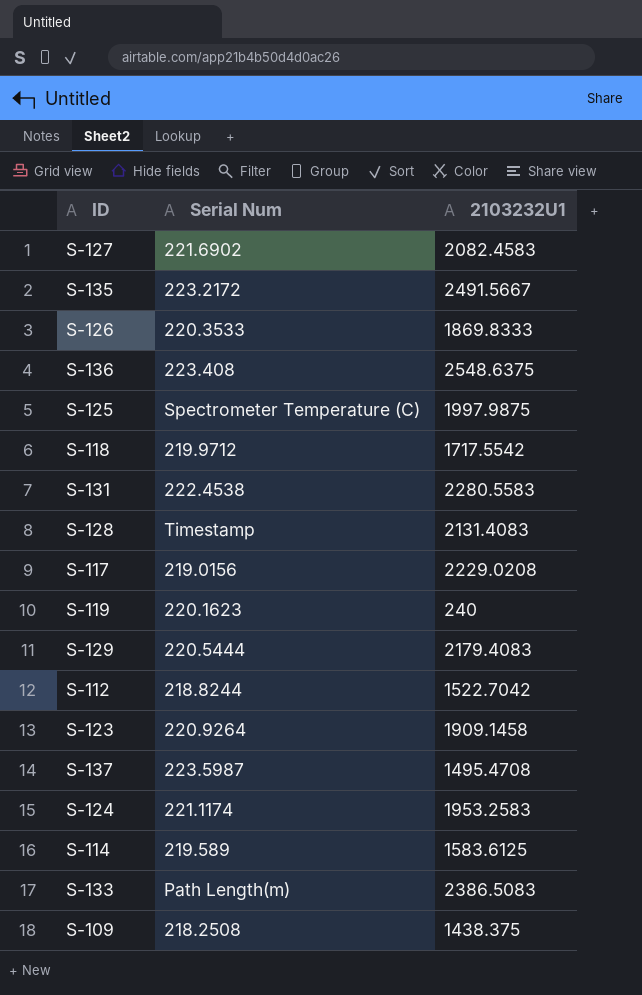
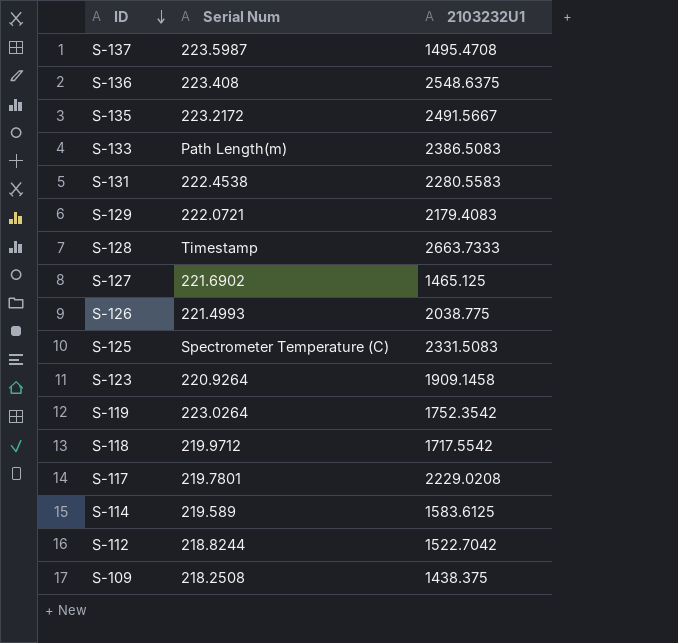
row order: none -> ID descending
row S-124: 221.1174 | 1953.2583 -> none
S-129 | Serial Num: 220.5444 -> 222.0721
S-128 | 2103232U1: 2131.4083 -> 2663.7333
S-127 | 2103232U1: 2082.4583 -> 1465.125
S-126 | Serial Num: 220.3533 -> 221.4993
S-126 | 2103232U1: 1869.8333 -> 2038.775
S-125 | 2103232U1: 1997.9875 -> 2331.5083
S-119 | Serial Num: 220.1623 -> 223.0264
S-119 | 2103232U1: 240 -> 1752.3542
S-117 | Serial Num: 219.0156 -> 219.7801

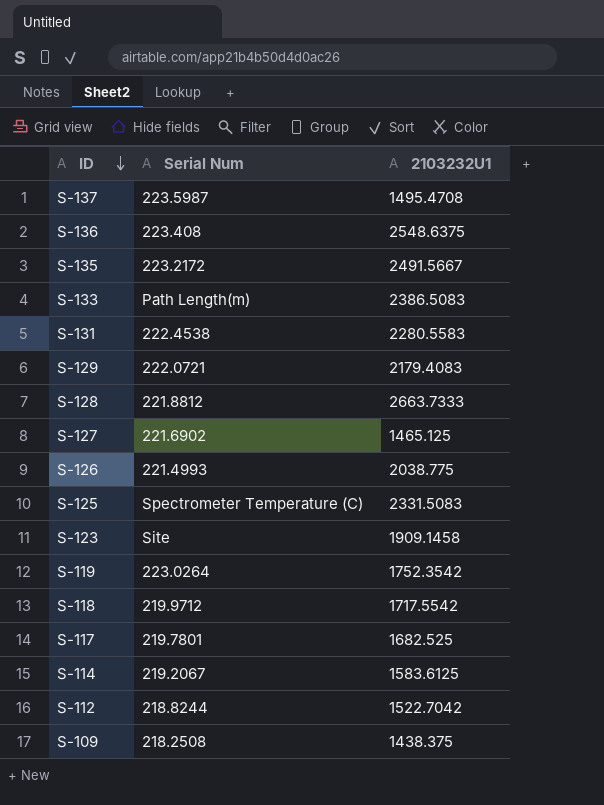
S-128 | Serial Num: Timestamp -> 221.8812
S-123 | Serial Num: 220.9264 -> Site
S-117 | 2103232U1: 2229.0208 -> 1682.525
S-114 | Serial Num: 219.589 -> 219.2067

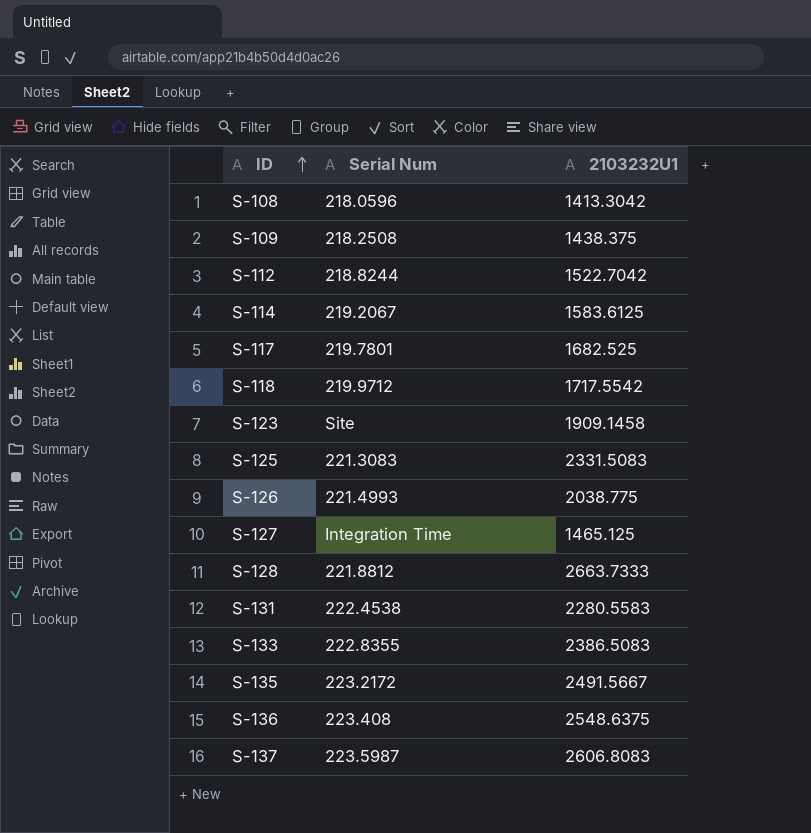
row order: ID descending -> ID ascending
row S-129: 222.0721 | 2179.4083 -> none
row S-119: 223.0264 | 1752.3542 -> none
row S-108: none -> 218.0596 | 1413.3042
S-125 | Serial Num: Spectrometer Temperature (C) -> 221.3083
S-127 | Serial Num: 221.6902 -> Integration Time
S-133 | Serial Num: Path Length(m) -> 222.8355
S-137 | 2103232U1: 1495.4708 -> 2606.8083

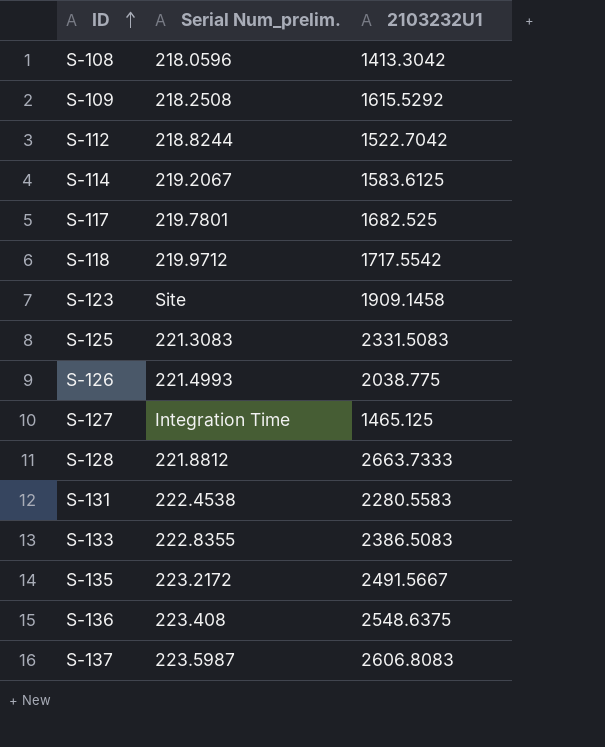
column name: Serial Num -> Serial Num_prelim.
S-109 | 2103232U1: 1438.375 -> 1615.5292

